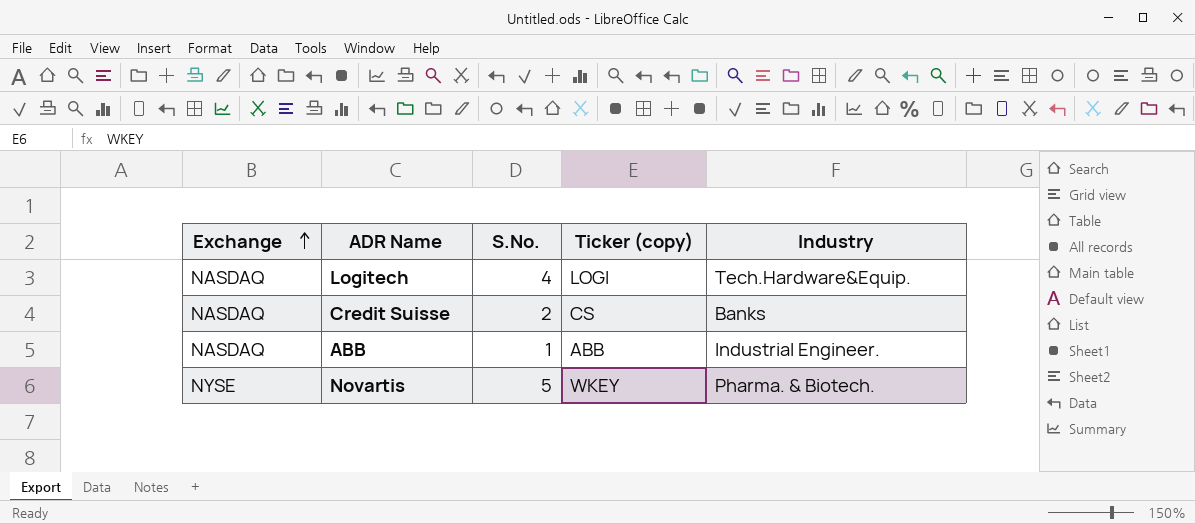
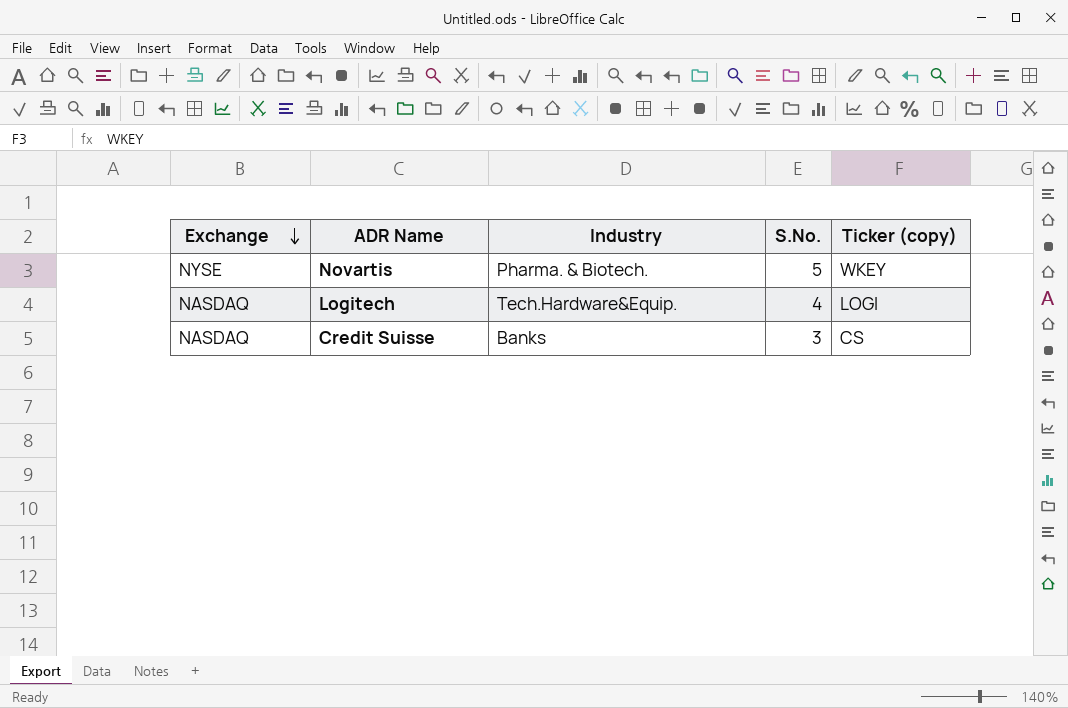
row order: Exchange ascending -> Exchange descending
column Industry | position: 5 -> 3
row ABB: NASDAQ | 1 | ABB | Industrial Engineer. -> none
Credit Suisse | S.No.: 2 -> 3

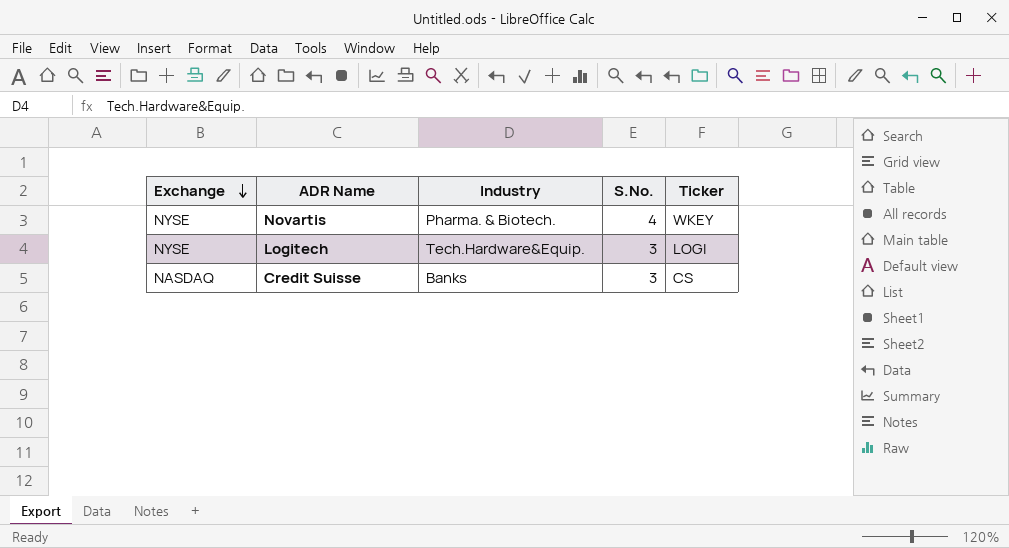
column name: Ticker (copy) -> Ticker
Novartis | S.No.: 5 -> 4
Logitech | Exchange: NASDAQ -> NYSE
Logitech | S.No.: 4 -> 3

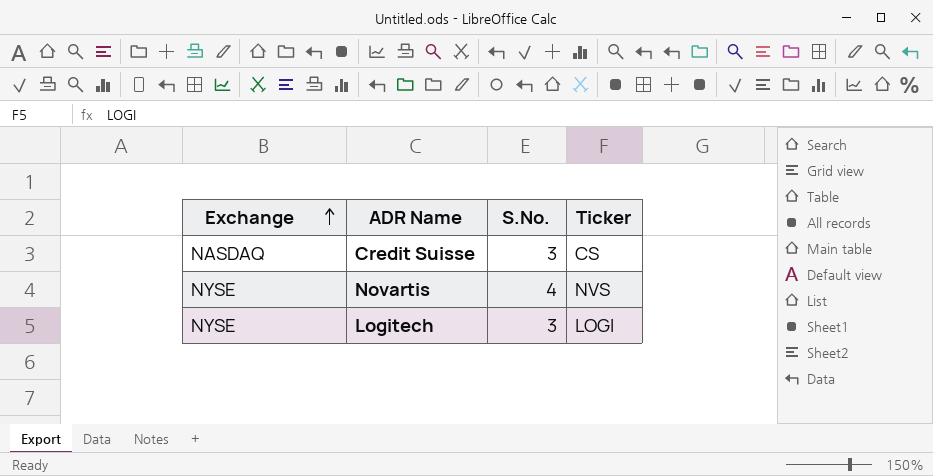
row order: Exchange descending -> Exchange ascending
column Industry | position: 3 -> none
Novartis | Ticker: WKEY -> NVS

